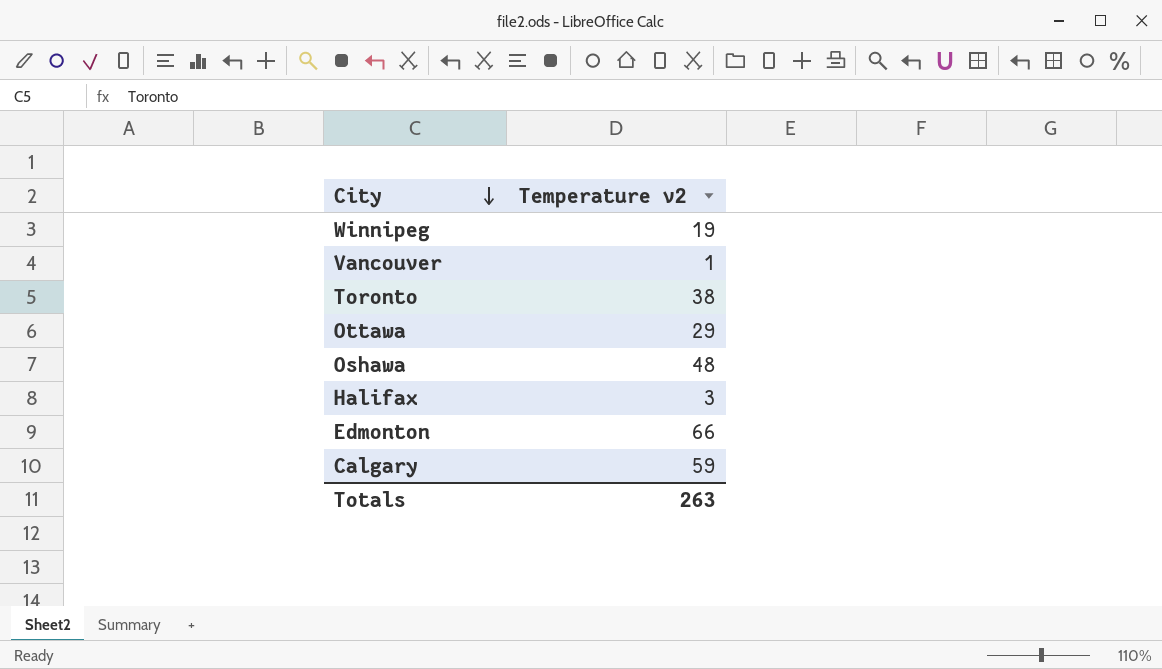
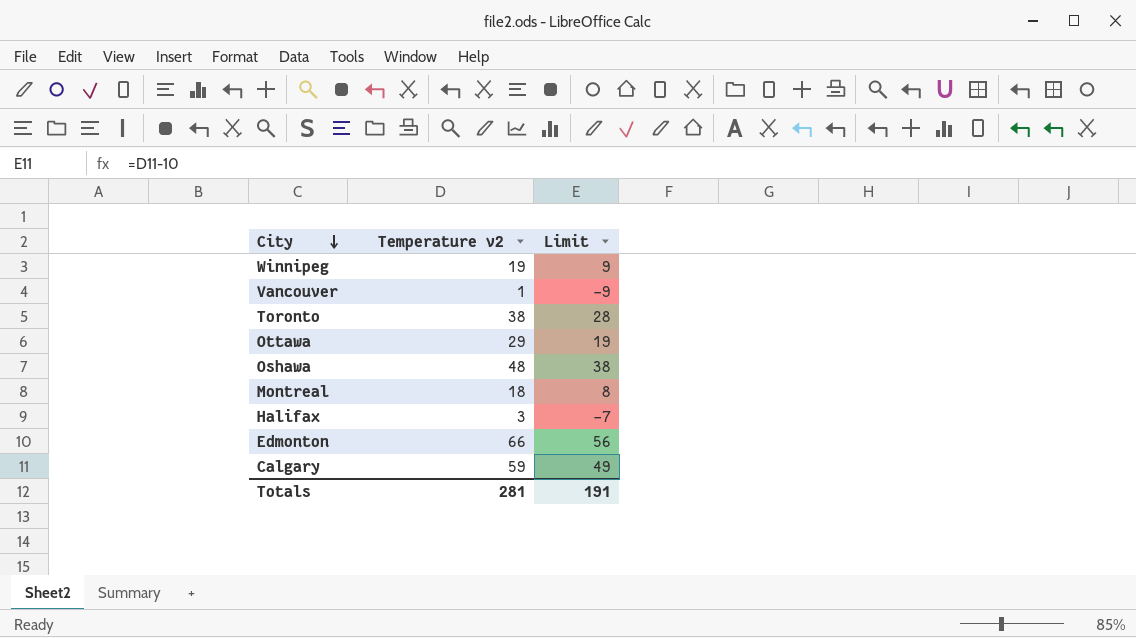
column Limit | formula: none -> [Temperature v2] - 10
row Montreal: none -> 18 | 8
Totals | Temperature v2: 263 -> 281

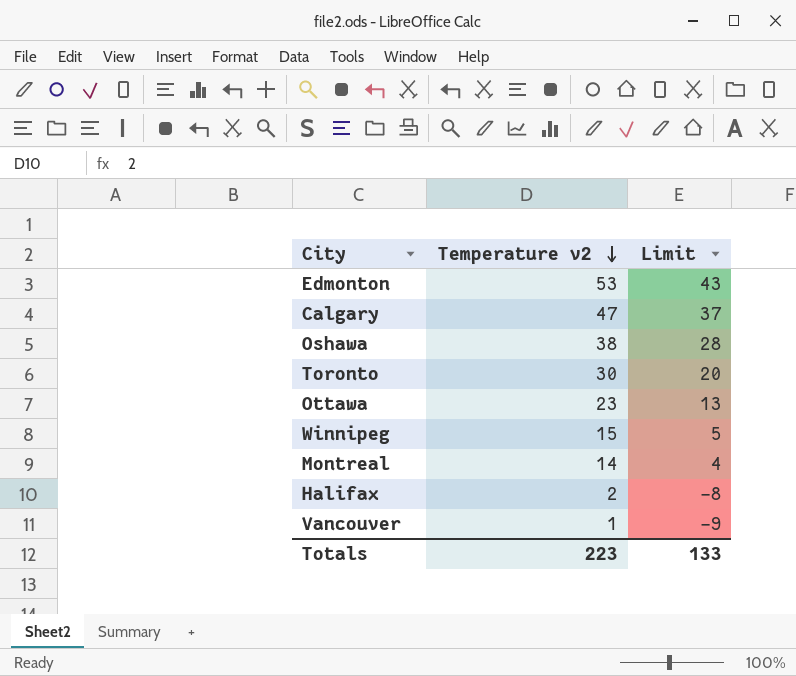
row order: City descending -> Temperature v2 descending
Edmonton | Temperature v2: 66 -> 53
Edmonton | Limit: 56 -> 43
Calgary | Temperature v2: 59 -> 47
Calgary | Limit: 49 -> 37
Oshawa | Temperature v2: 48 -> 38
Oshawa | Limit: 38 -> 28
Toronto | Temperature v2: 38 -> 30
Toronto | Limit: 28 -> 20
Ottawa | Temperature v2: 29 -> 23
Ottawa | Limit: 19 -> 13
Winnipeg | Temperature v2: 19 -> 15
Winnipeg | Limit: 9 -> 5
Montreal | Temperature v2: 18 -> 14
Montreal | Limit: 8 -> 4
Halifax | Temperature v2: 3 -> 2
Halifax | Limit: -7 -> -8
Totals | Temperature v2: 281 -> 223
Totals | Limit: 191 -> 133

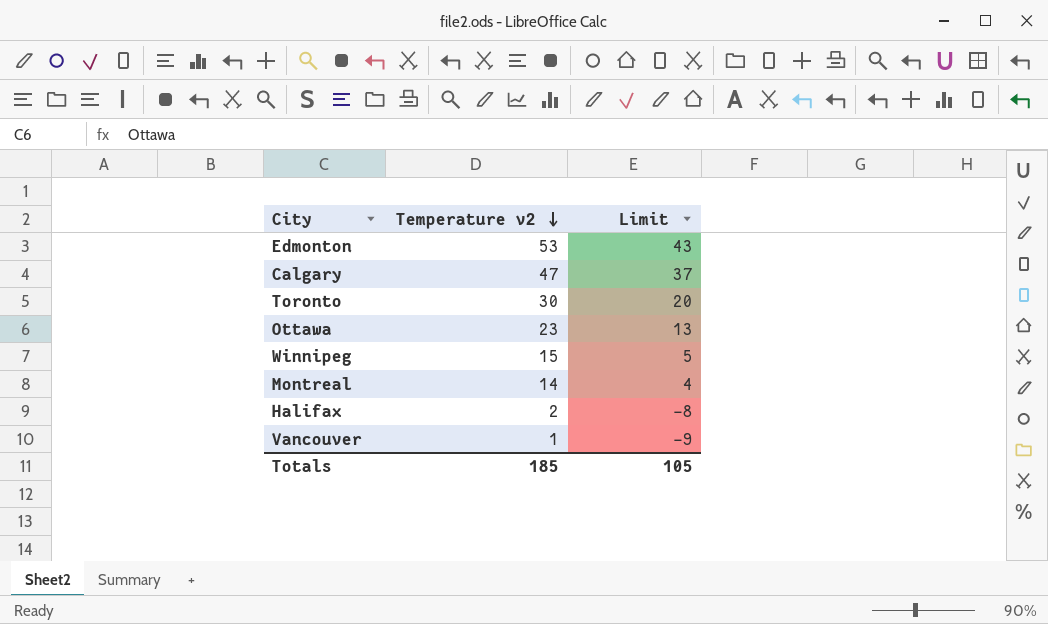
row Oshawa: 38 | 28 -> none
Totals | Temperature v2: 223 -> 185
Totals | Limit: 133 -> 105

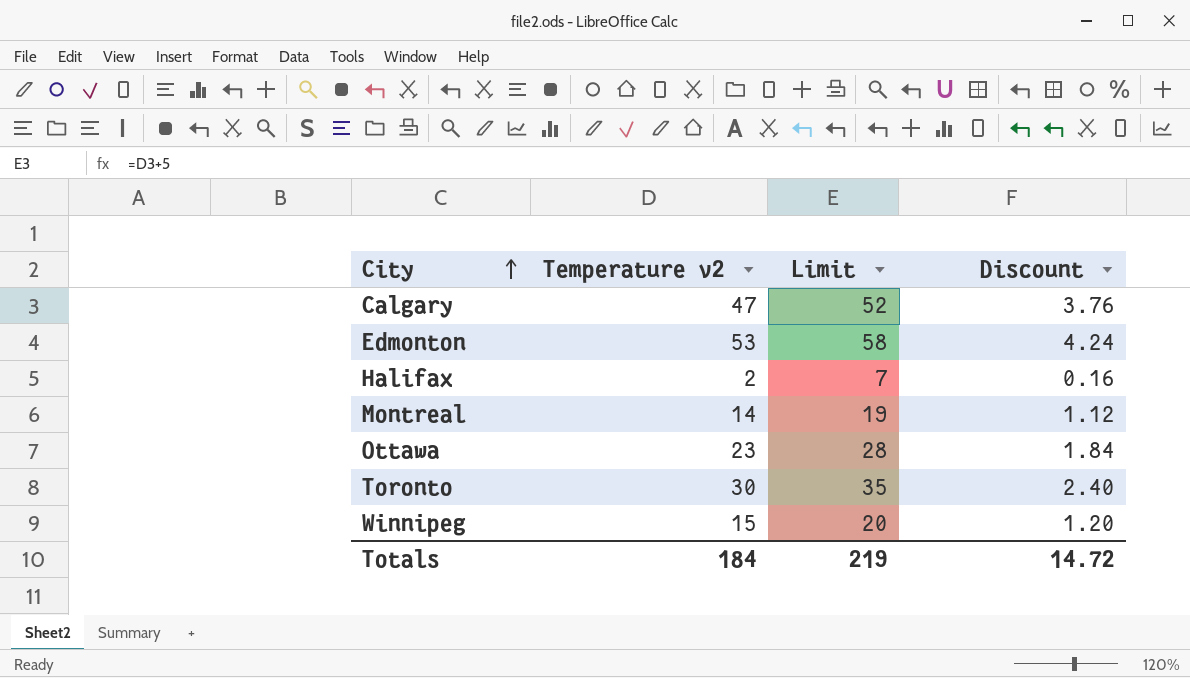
row order: Temperature v2 descending -> City ascending
column Limit | formula: [Temperature v2] - 10 -> [Temperature v2] + 5
column Discount | formula: none -> [Temperature v2] * 0.08
row Vancouver: 1 | -9 -> none
Totals | Temperature v2: 185 -> 184
Totals | Limit: 105 -> 219

